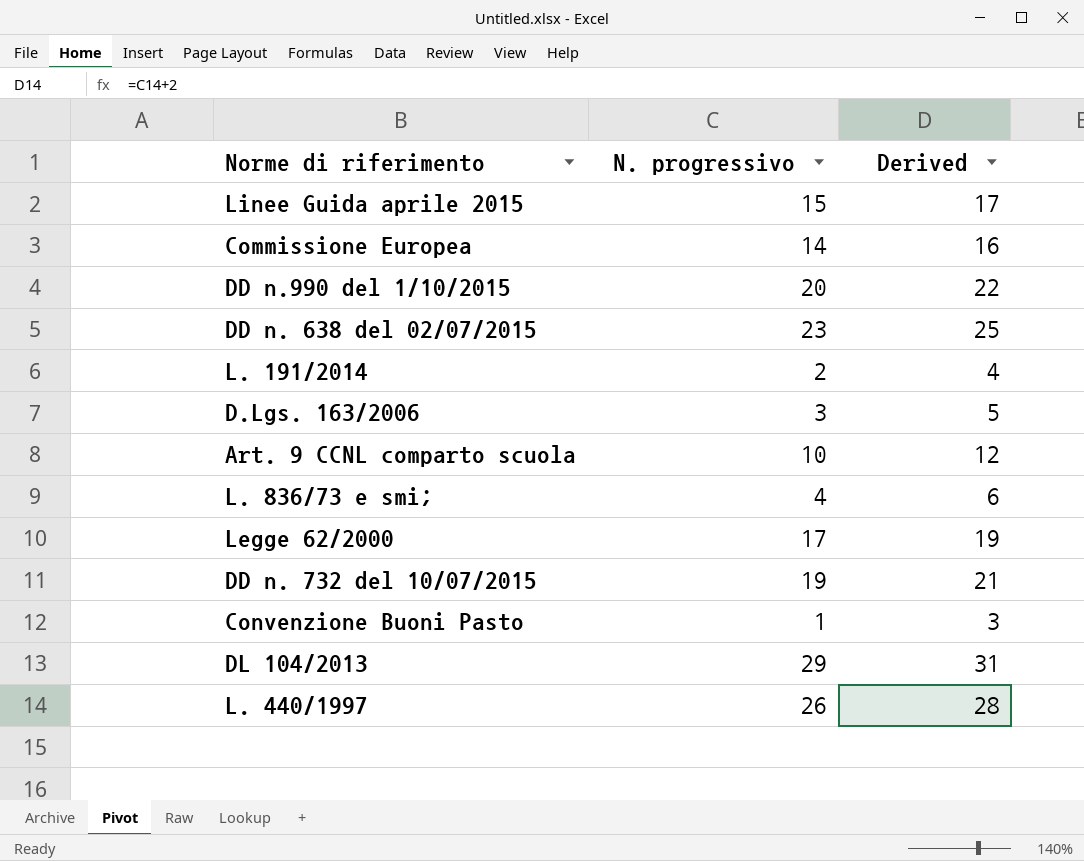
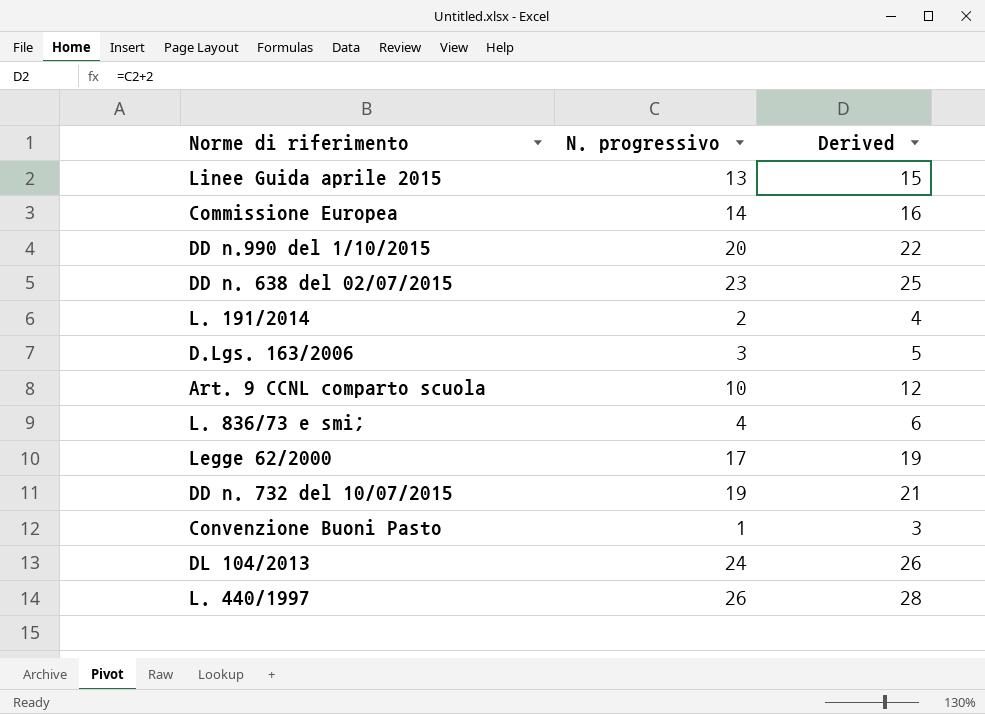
Linee Guida aprile 2015 | N. progressivo: 15 -> 13
Linee Guida aprile 2015 | Derived: 17 -> 15
DL 104/2013 | N. progressivo: 29 -> 24
DL 104/2013 | Derived: 31 -> 26

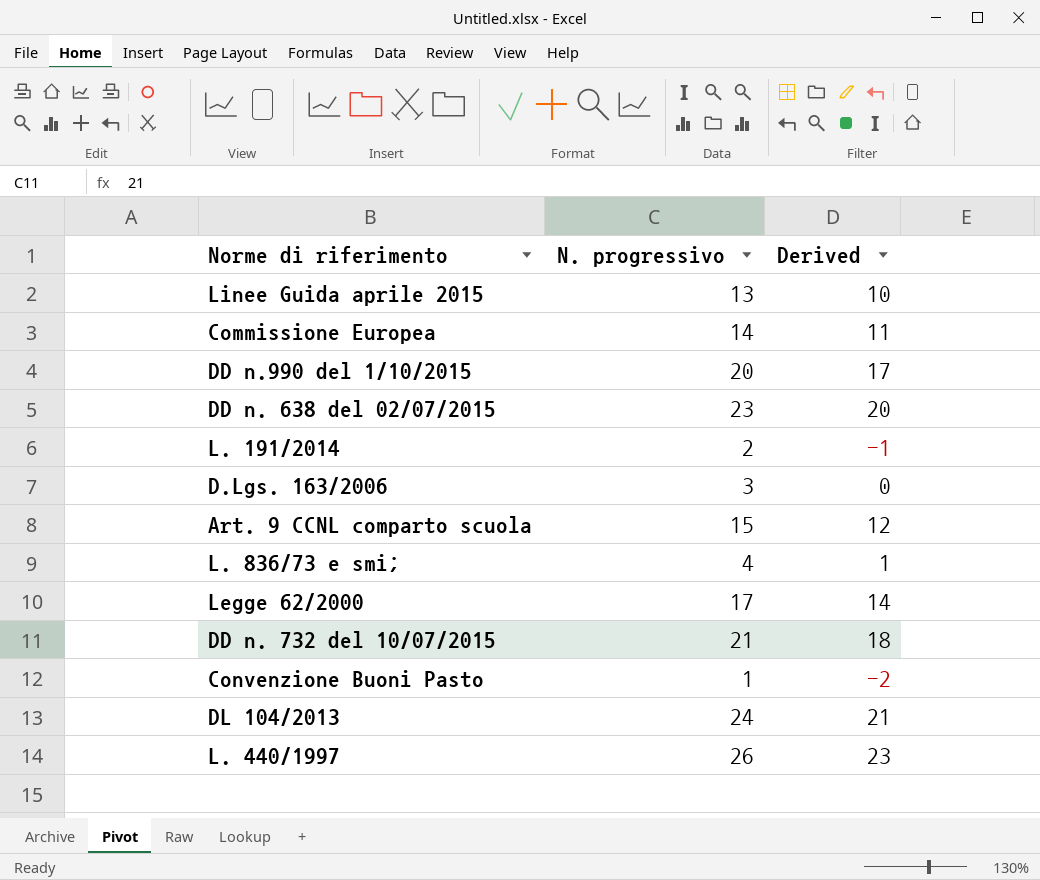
column Derived | formula: [N. progressivo] + 2 -> [N. progressivo] - 3
Art. 9 CCNL comparto scuola | N. progressivo: 10 -> 15
DD n. 732 del 10/07/2015 | N. progressivo: 19 -> 21

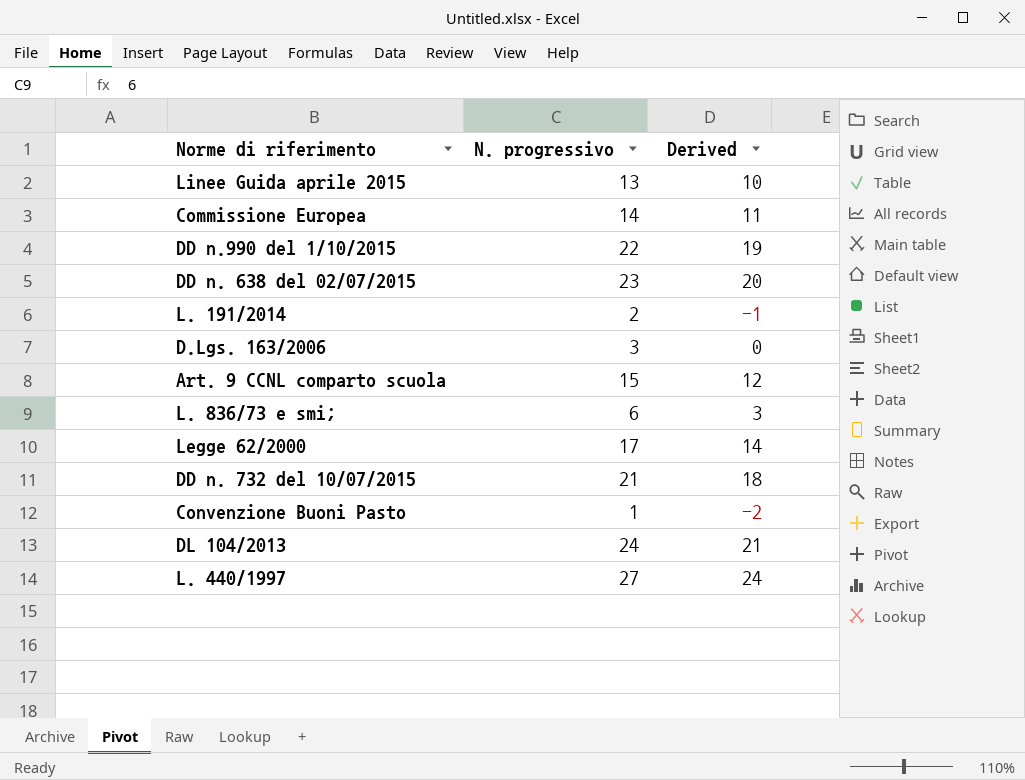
DD n.990 del 1/10/2015 | N. progressivo: 20 -> 22
DD n.990 del 1/10/2015 | Derived: 17 -> 19
L. 836/73 e smi; | N. progressivo: 4 -> 6
L. 836/73 e smi; | Derived: 1 -> 3
L. 440/1997 | N. progressivo: 26 -> 27
L. 440/1997 | Derived: 23 -> 24

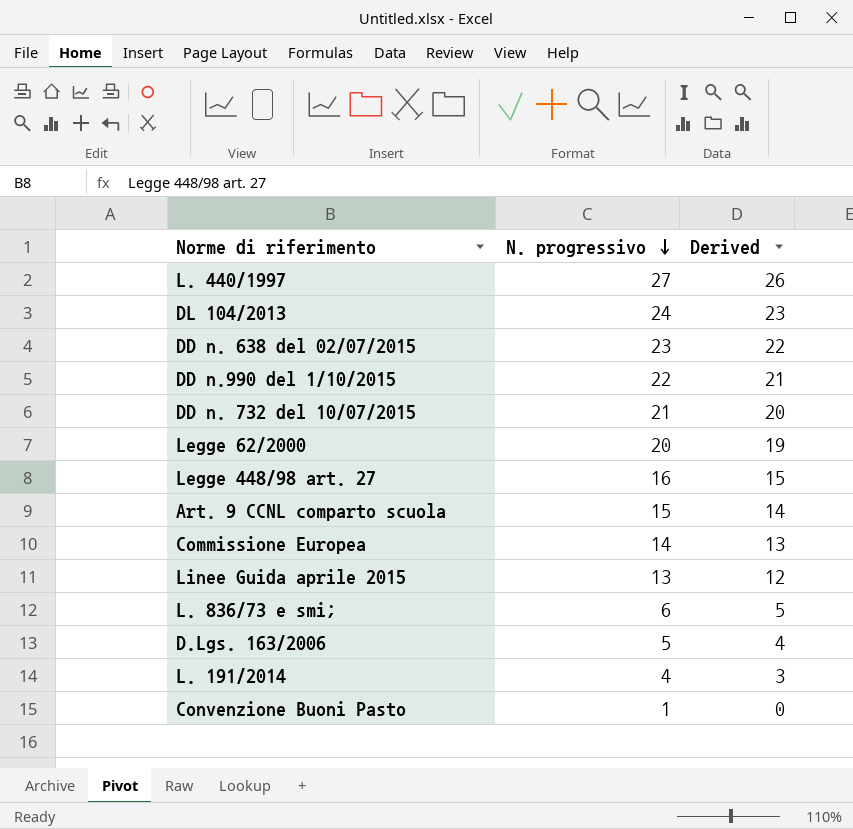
row order: none -> N. progressivo descending
column Derived | formula: [N. progressivo] - 3 -> [N. progressivo] - 1
Legge 62/2000 | N. progressivo: 17 -> 20
row Legge 448/98 art. 27: none -> 16 | 15
D.Lgs. 163/2006 | N. progressivo: 3 -> 5
L. 191/2014 | N. progressivo: 2 -> 4

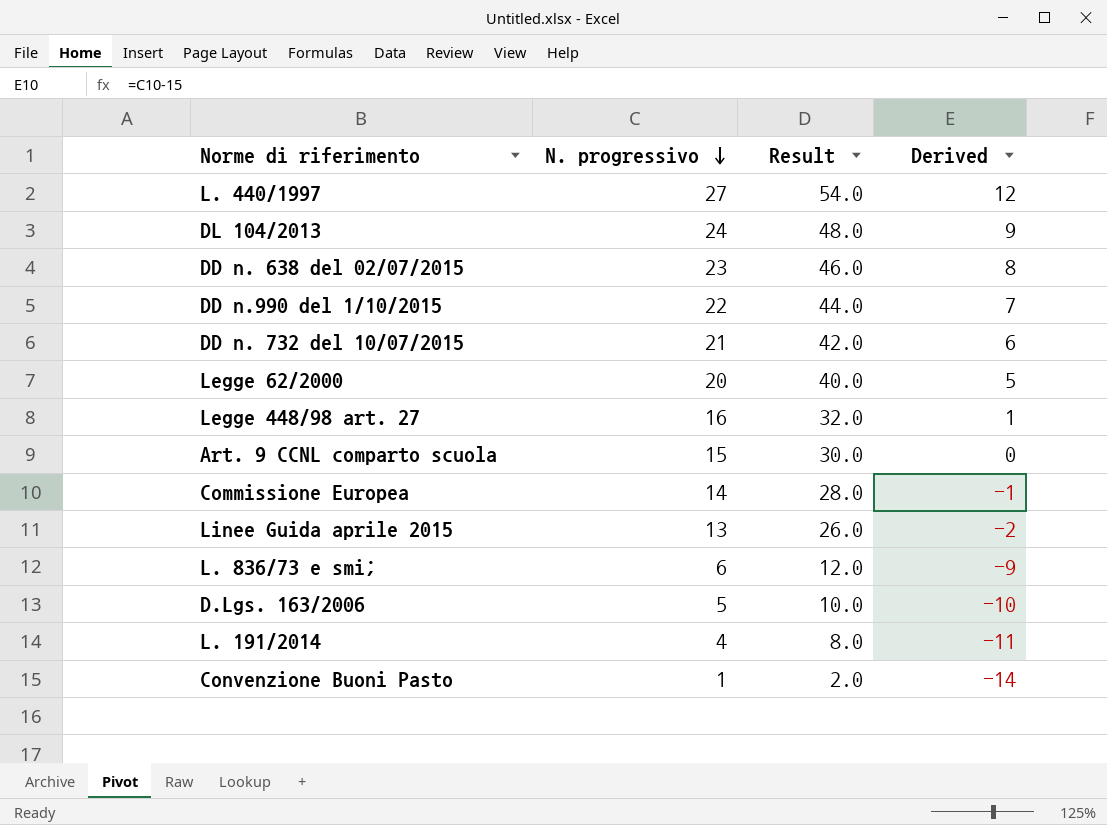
column Result | formula: none -> [N. progressivo] * 2
column Derived | formula: [N. progressivo] - 1 -> [N. progressivo] - 15

